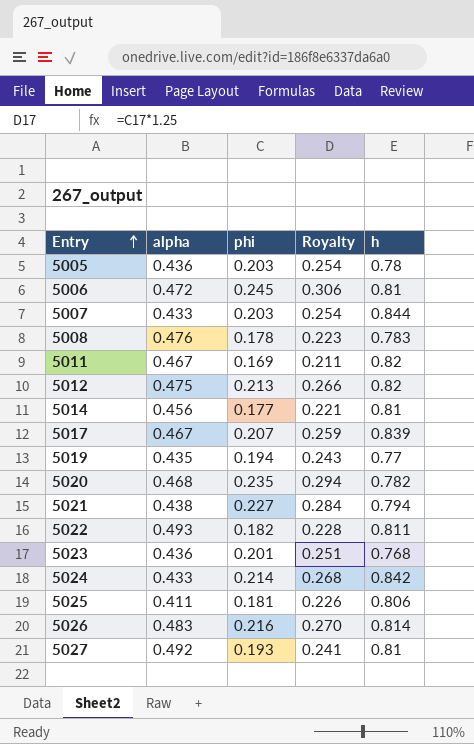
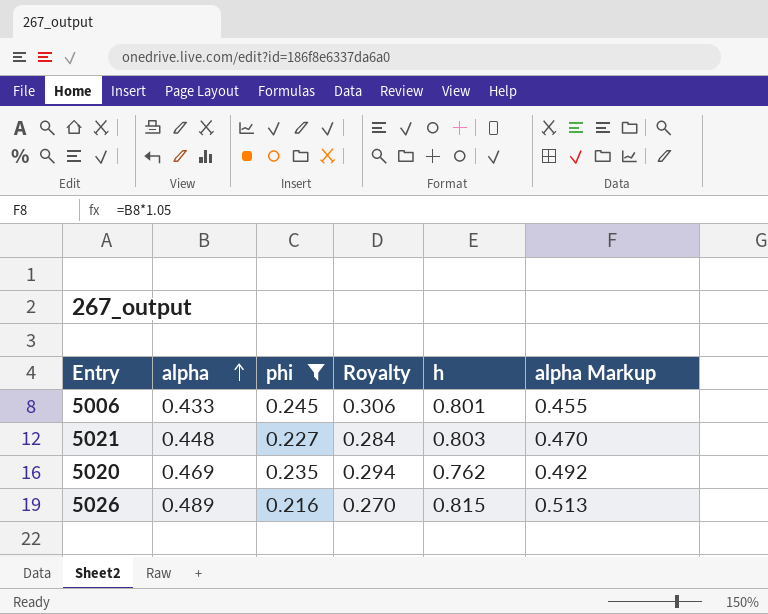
filter: none -> phi >= 0.216
row order: Entry ascending -> alpha ascending
column alpha Markup | formula: none -> [alpha] * 1.05
5006 | alpha: 0.472 -> 0.433
5006 | h: 0.81 -> 0.801
5021 | alpha: 0.438 -> 0.448
5021 | h: 0.794 -> 0.803
5020 | alpha: 0.468 -> 0.469
5020 | h: 0.782 -> 0.762
5026 | alpha: 0.483 -> 0.489
5026 | h: 0.814 -> 0.815

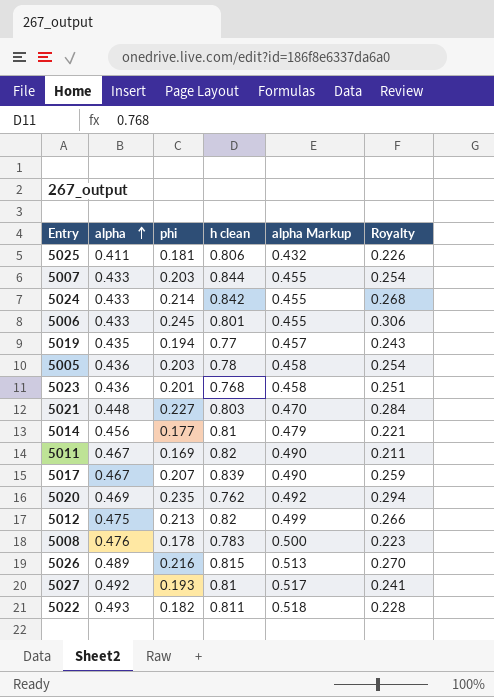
filter: phi >= 0.216 -> none
column name: h -> h clean
column Royalty | position: 4 -> 6

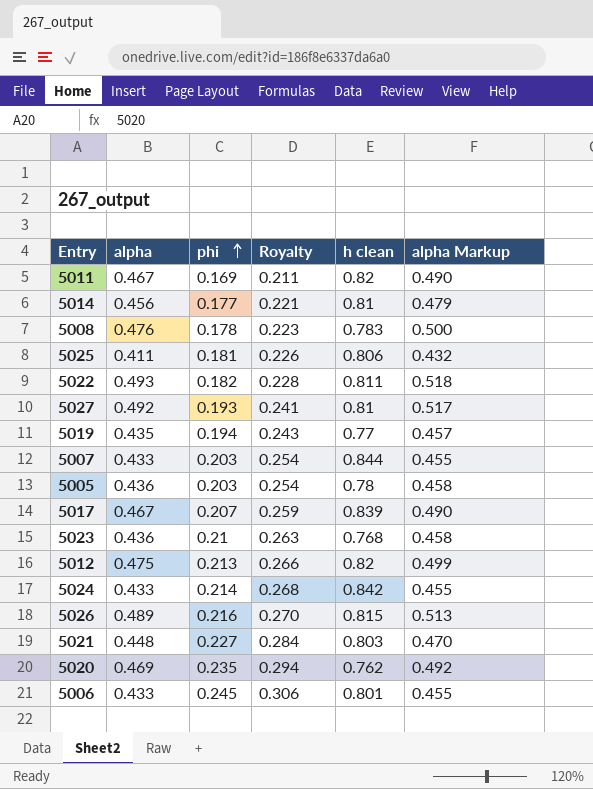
row order: alpha ascending -> phi ascending
column Royalty | position: 6 -> 4
5023 | phi: 0.201 -> 0.21
5023 | Royalty: 0.251 -> 0.263

